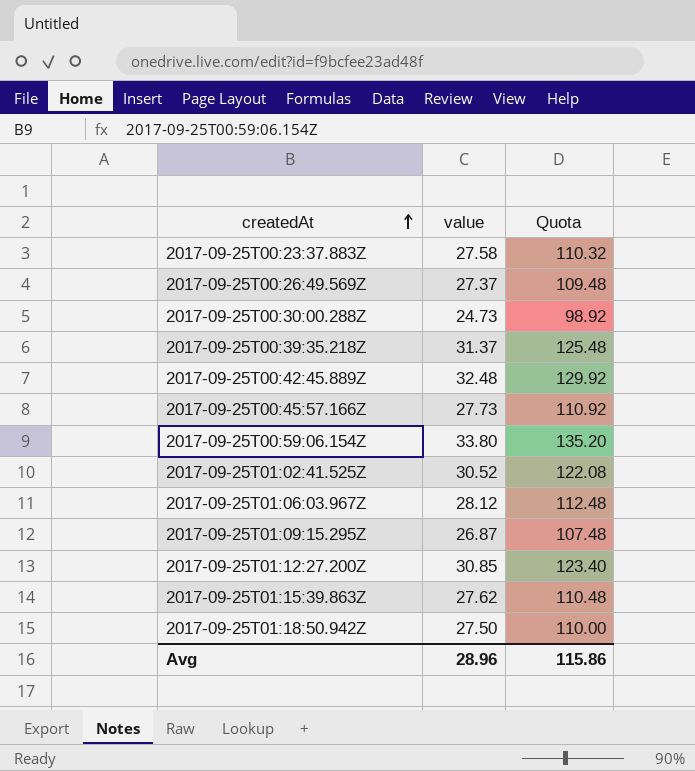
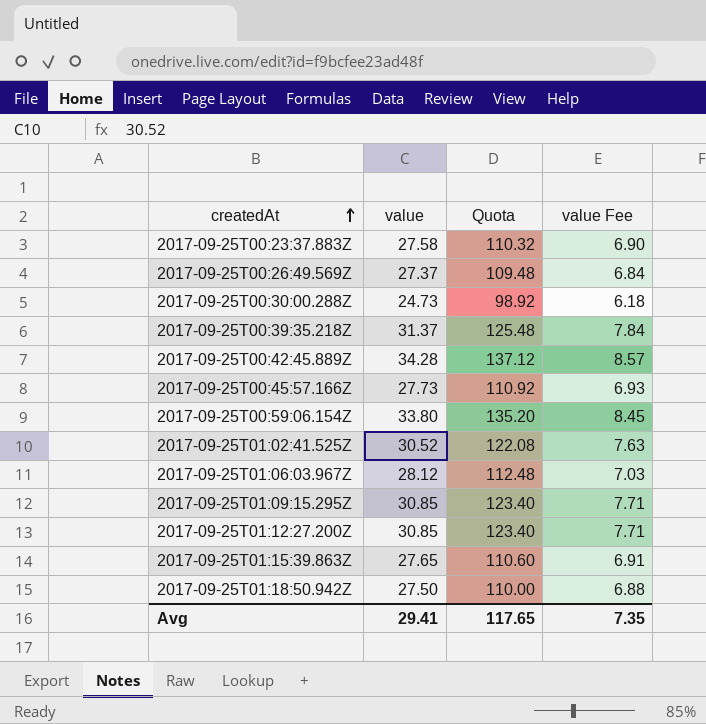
column value Fee | formula: none -> [value] * 0.25
2017-09-25T00:42:45.889Z | value: 32.48 -> 34.28
2017-09-25T00:42:45.889Z | Quota: 129.92 -> 137.12
2017-09-25T01:09:15.295Z | value: 26.87 -> 30.85
2017-09-25T01:09:15.295Z | Quota: 107.48 -> 123.40
2017-09-25T01:15:39.863Z | value: 27.62 -> 27.65
2017-09-25T01:15:39.863Z | Quota: 110.48 -> 110.60
Avg | value: 28.96 -> 29.41
Avg | Quota: 115.86 -> 117.65

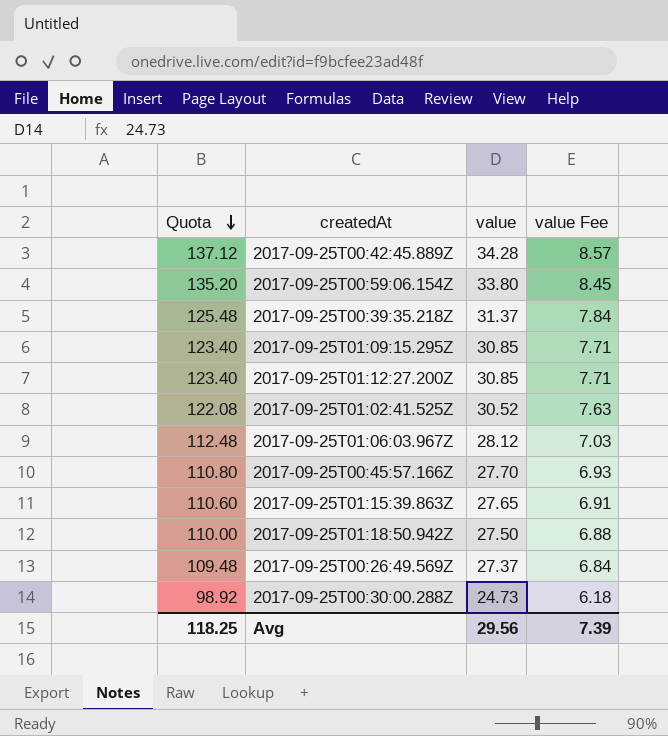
row order: createdAt ascending -> Quota descending
column Quota | position: 3 -> 1
row 2017-09-25T00:23:37.883Z: 27.58 | 110.32 | 6.90 -> none
2017-09-25T00:45:57.166Z | Quota: 110.92 -> 110.80
2017-09-25T00:45:57.166Z | value: 27.73 -> 27.70
Avg | Quota: 117.65 -> 118.25
Avg | value: 29.41 -> 29.56
Avg | value Fee: 7.35 -> 7.39

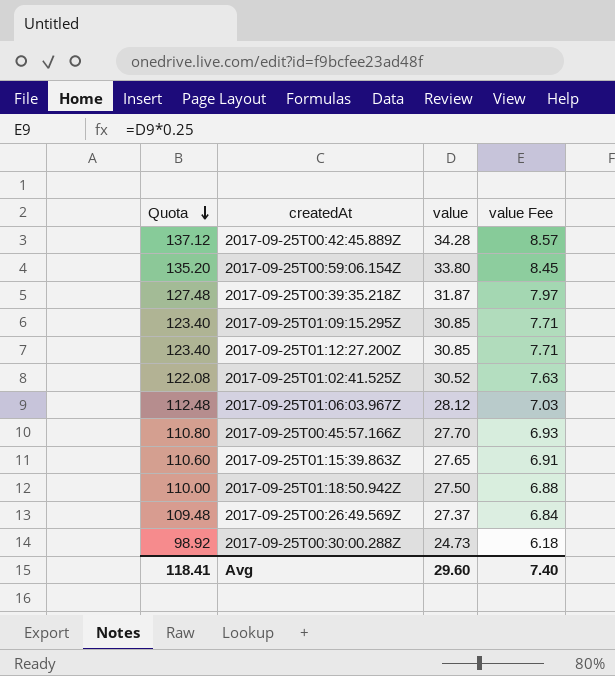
2017-09-25T00:39:35.218Z | Quota: 125.48 -> 127.48
2017-09-25T00:39:35.218Z | value: 31.37 -> 31.87
2017-09-25T00:39:35.218Z | value Fee: 7.84 -> 7.97
Avg | Quota: 118.25 -> 118.41
Avg | value: 29.56 -> 29.60
Avg | value Fee: 7.39 -> 7.40

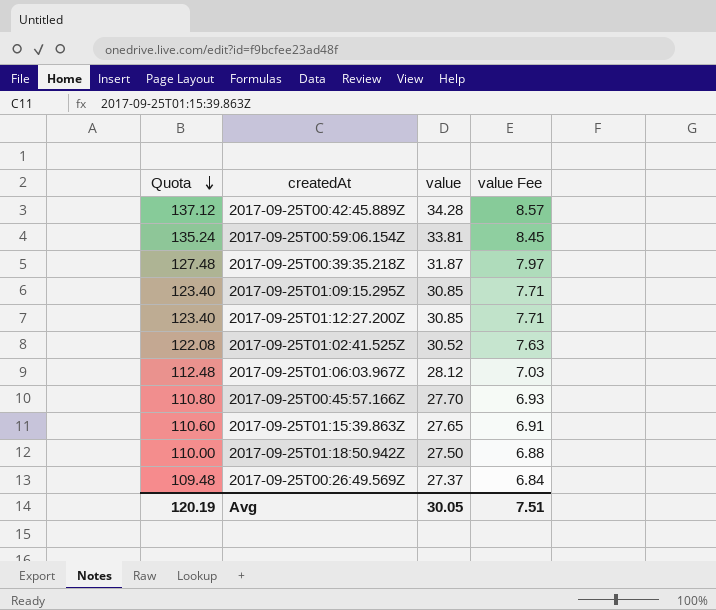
row 2017-09-25T00:30:00.288Z: 98.92 | 24.73 | 6.18 -> none
2017-09-25T00:59:06.154Z | Quota: 135.20 -> 135.24
2017-09-25T00:59:06.154Z | value: 33.80 -> 33.81
Avg | Quota: 118.41 -> 120.19
Avg | value: 29.60 -> 30.05
Avg | value Fee: 7.40 -> 7.51

